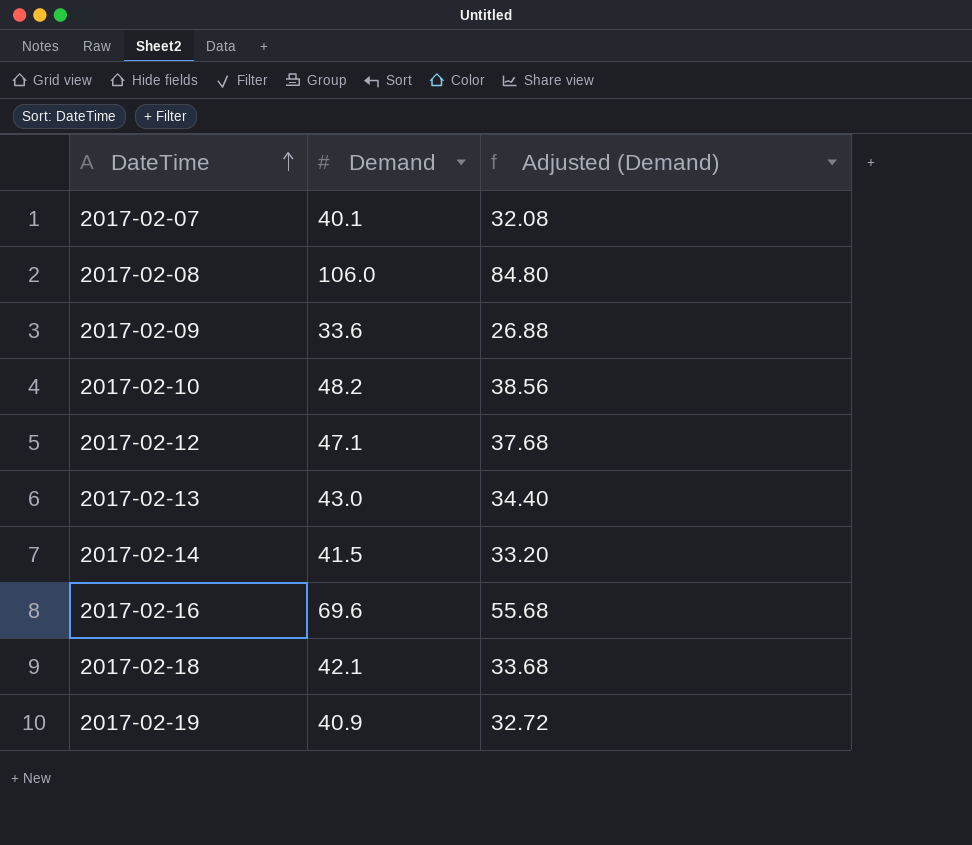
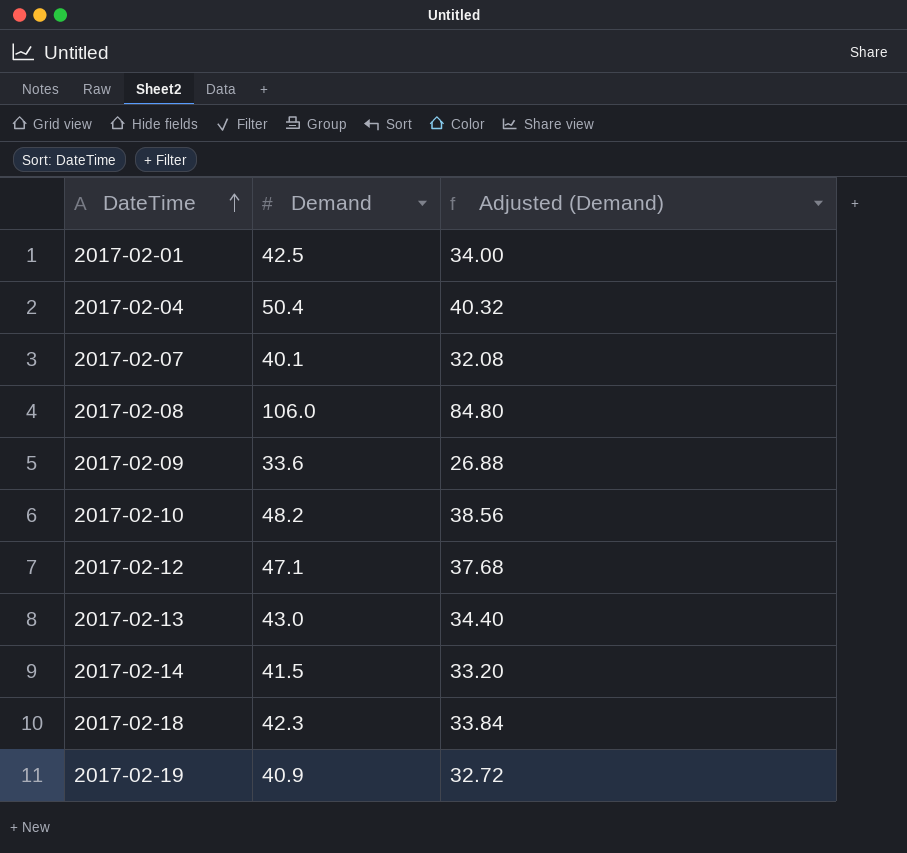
row 2017-02-16: 69.6 | 55.68 -> none
row 2017-02-01: none -> 42.5 | 34.00
row 2017-02-04: none -> 50.4 | 40.32
2017-02-18 | Demand: 42.1 -> 42.3
2017-02-18 | Adjusted (Demand): 33.68 -> 33.84

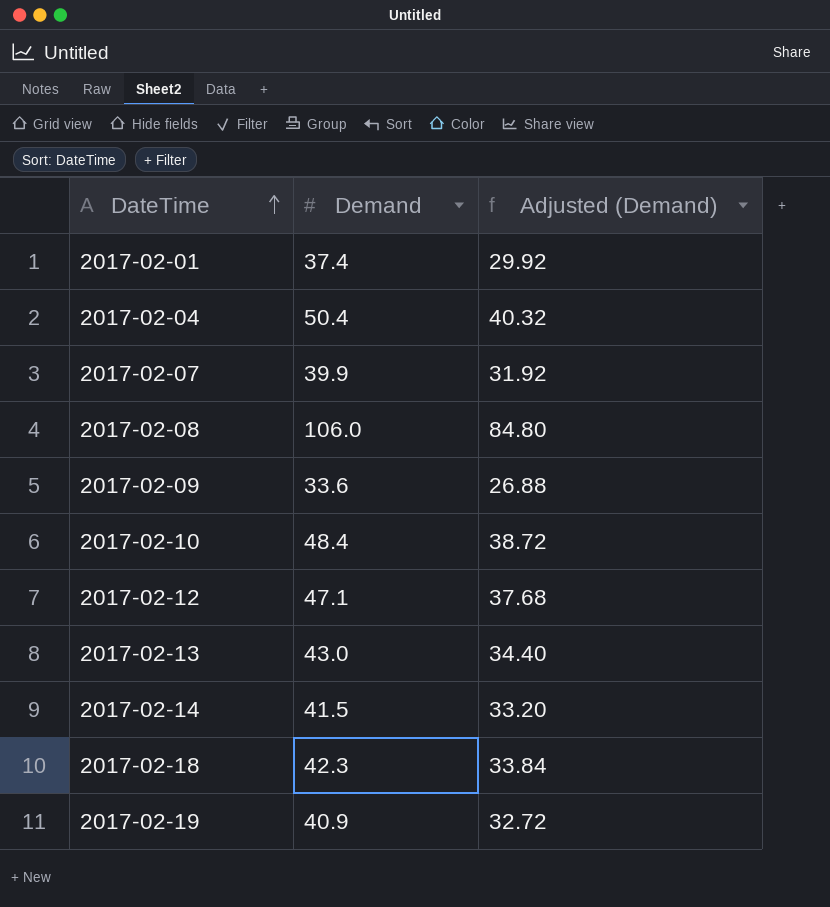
2017-02-01 | Demand: 42.5 -> 37.4
2017-02-01 | Adjusted (Demand): 34.00 -> 29.92
2017-02-07 | Demand: 40.1 -> 39.9
2017-02-07 | Adjusted (Demand): 32.08 -> 31.92
2017-02-10 | Demand: 48.2 -> 48.4
2017-02-10 | Adjusted (Demand): 38.56 -> 38.72

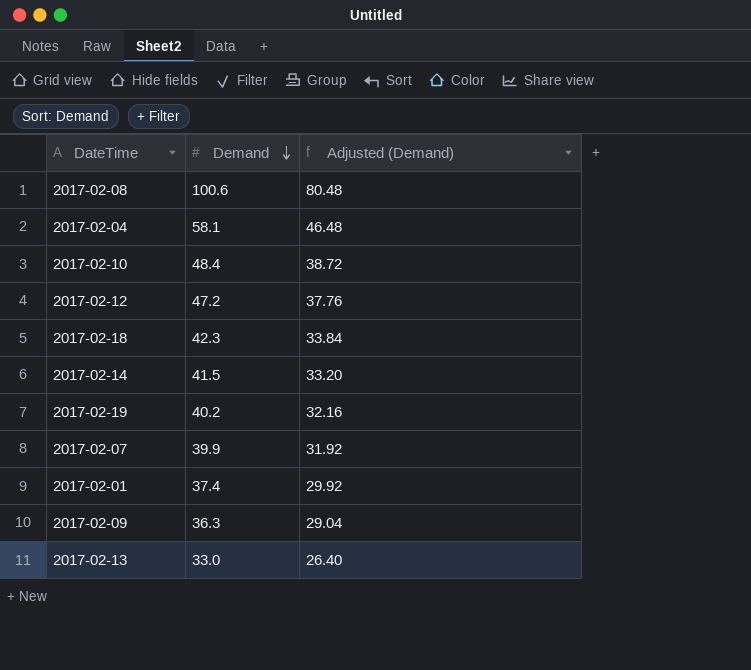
row order: DateTime ascending -> Demand descending
2017-02-08 | Demand: 106.0 -> 100.6
2017-02-08 | Adjusted (Demand): 84.80 -> 80.48
2017-02-04 | Demand: 50.4 -> 58.1
2017-02-04 | Adjusted (Demand): 40.32 -> 46.48
2017-02-12 | Demand: 47.1 -> 47.2
2017-02-12 | Adjusted (Demand): 37.68 -> 37.76
2017-02-19 | Demand: 40.9 -> 40.2
2017-02-19 | Adjusted (Demand): 32.72 -> 32.16
2017-02-09 | Demand: 33.6 -> 36.3
2017-02-09 | Adjusted (Demand): 26.88 -> 29.04
2017-02-13 | Demand: 43.0 -> 33.0
2017-02-13 | Adjusted (Demand): 34.40 -> 26.40

